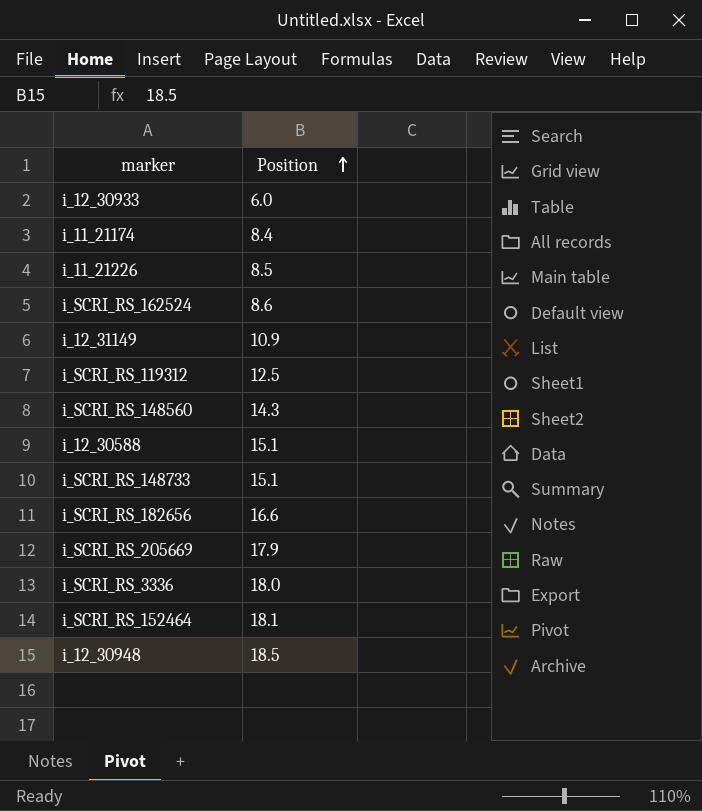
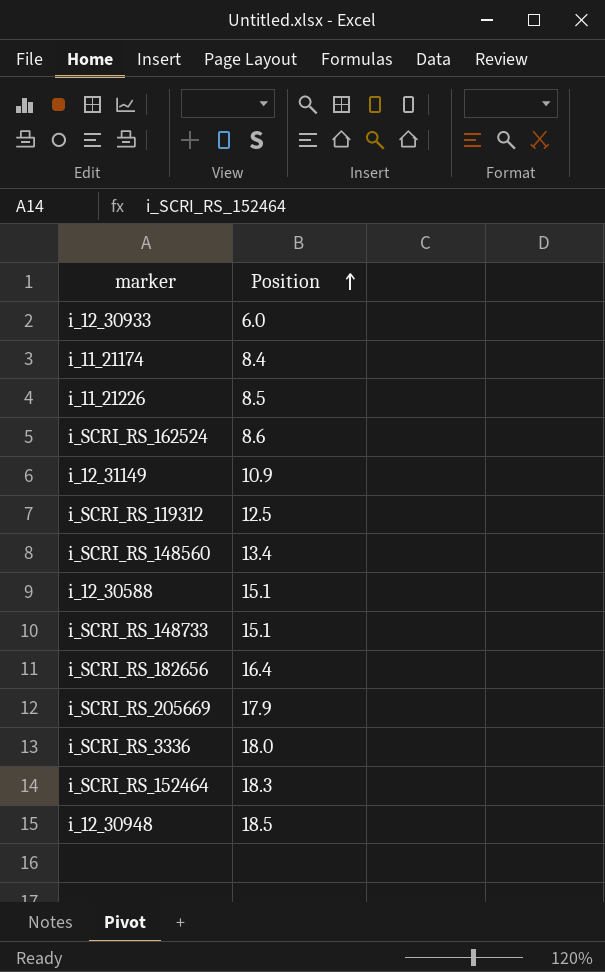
i_SCRI_RS_148560 | Position: 14.3 -> 13.4
i_SCRI_RS_182656 | Position: 16.6 -> 16.4
i_SCRI_RS_152464 | Position: 18.1 -> 18.3

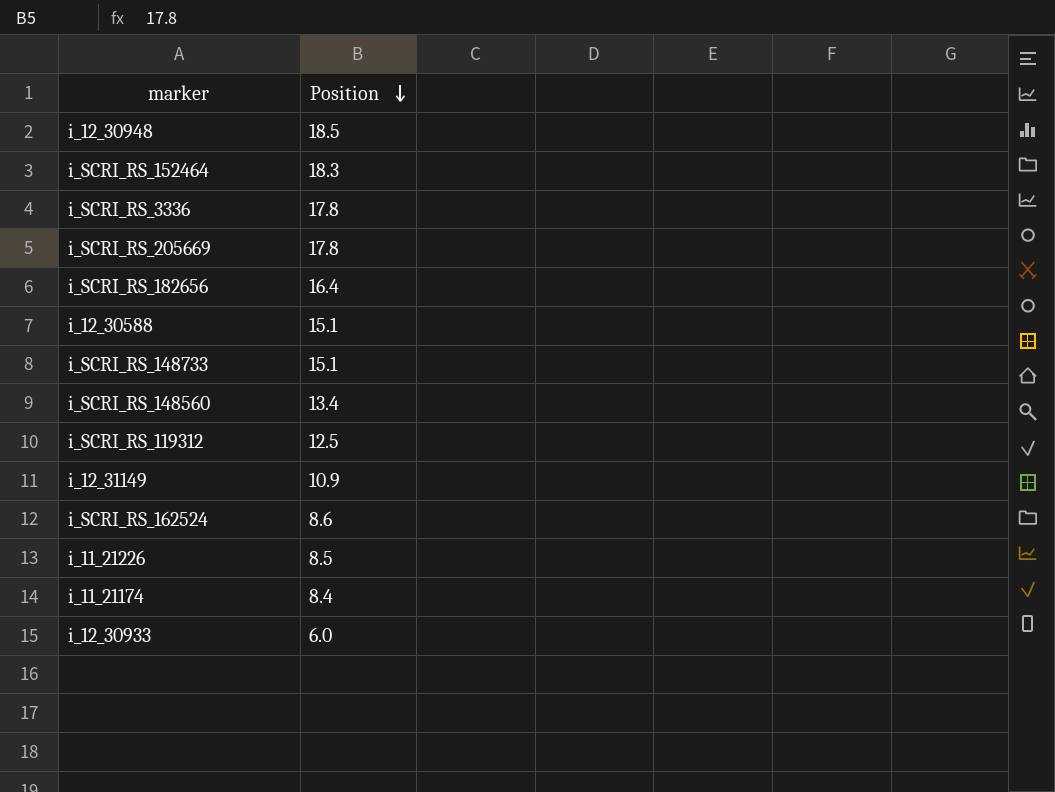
row order: Position ascending -> Position descending
i_SCRI_RS_3336 | Position: 18.0 -> 17.8
i_SCRI_RS_205669 | Position: 17.9 -> 17.8

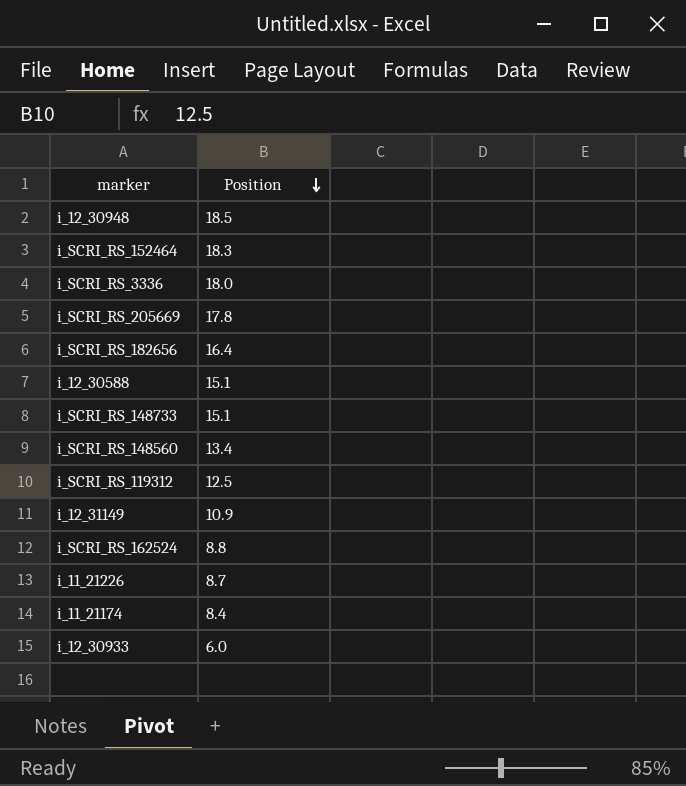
i_SCRI_RS_3336 | Position: 17.8 -> 18.0
i_SCRI_RS_162524 | Position: 8.6 -> 8.8
i_11_21226 | Position: 8.5 -> 8.7

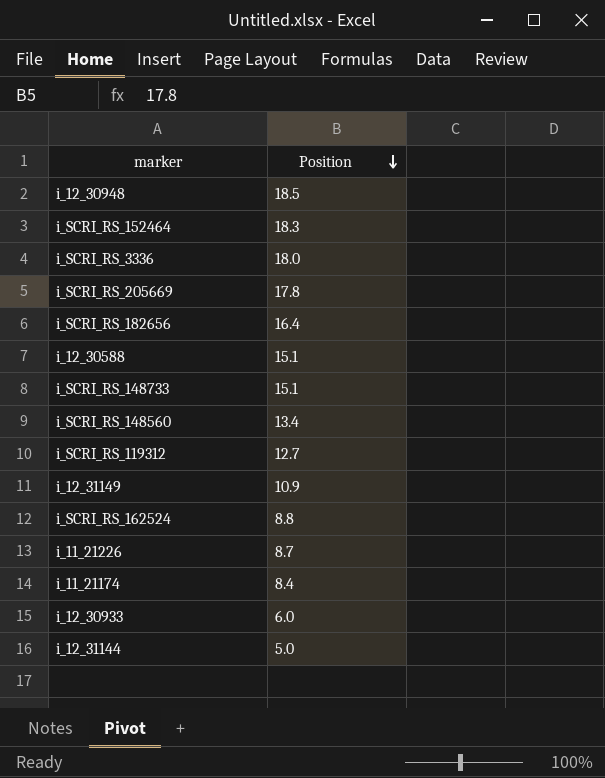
i_SCRI_RS_119312 | Position: 12.5 -> 12.7
row i_12_31144: none -> 5.0

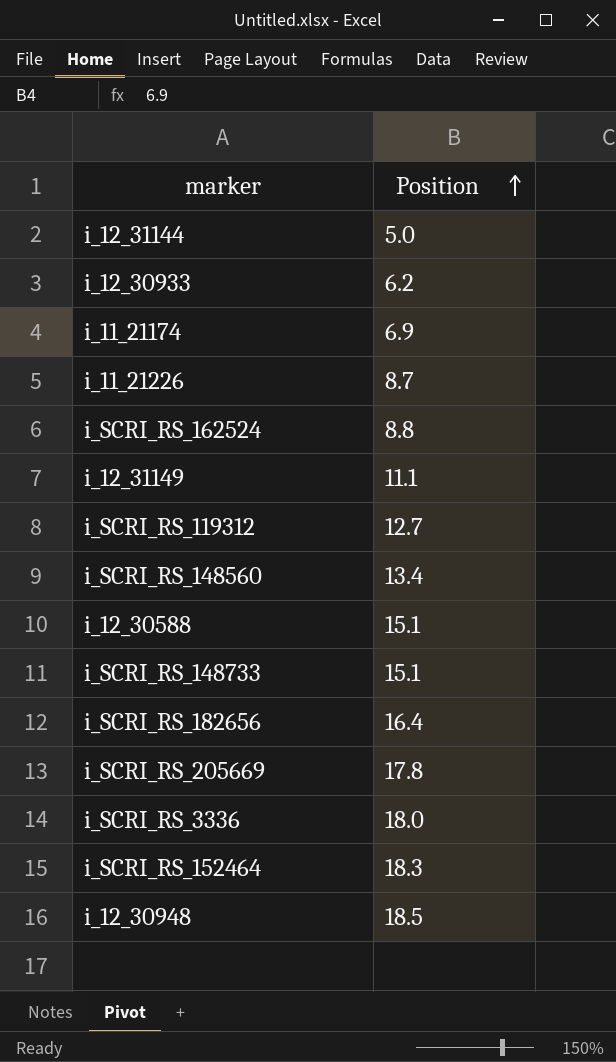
row order: Position descending -> Position ascending
i_12_30933 | Position: 6.0 -> 6.2
i_11_21174 | Position: 8.4 -> 6.9
i_12_31149 | Position: 10.9 -> 11.1

